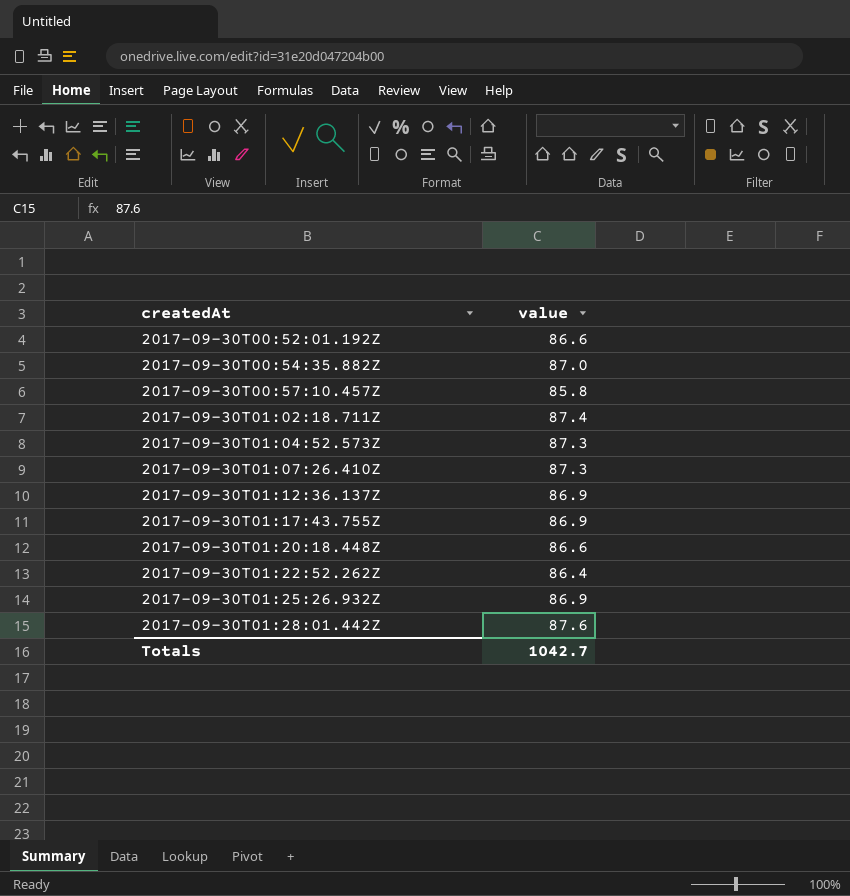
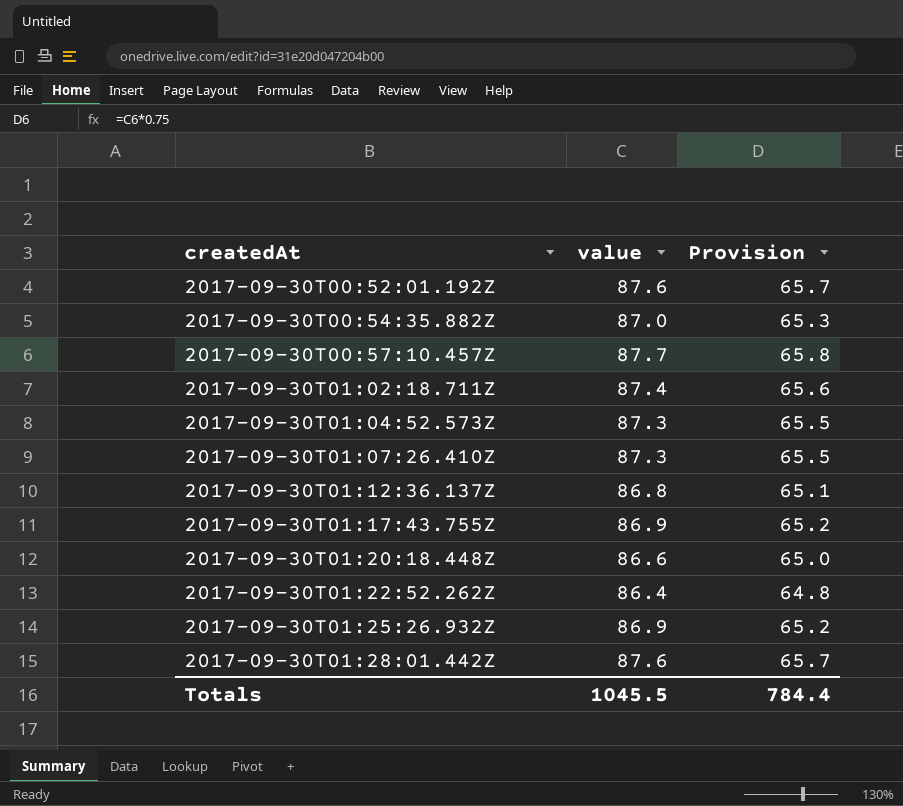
column Provision | formula: none -> [value] * 0.75
2017-09-30T00:52:01.192Z | value: 86.6 -> 87.6
2017-09-30T00:57:10.457Z | value: 85.8 -> 87.7
2017-09-30T01:12:36.137Z | value: 86.9 -> 86.8
Totals | value: 1042.7 -> 1045.5

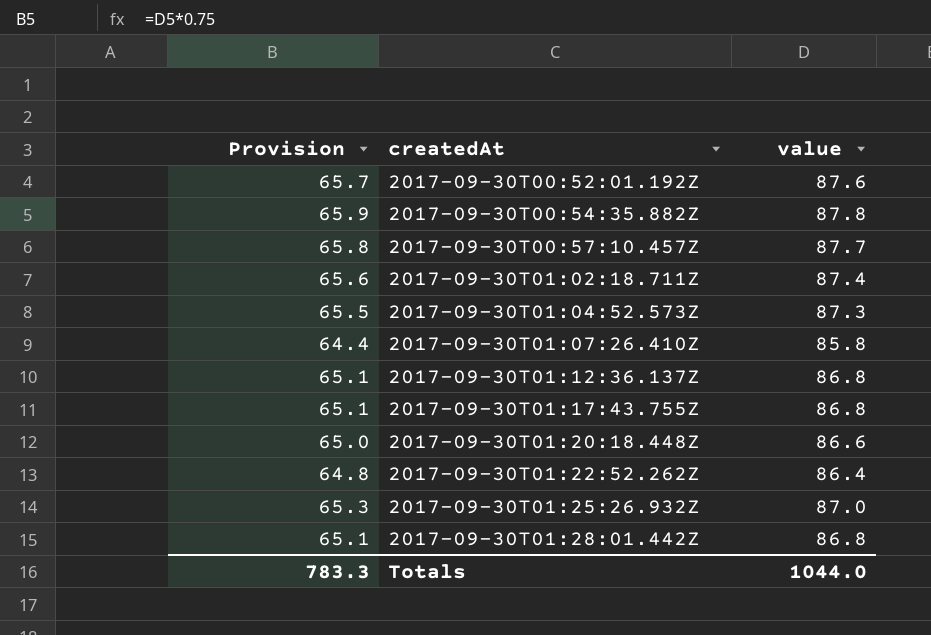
column Provision | position: 3 -> 1
2017-09-30T00:54:35.882Z | Provision: 65.3 -> 65.9
2017-09-30T00:54:35.882Z | value: 87.0 -> 87.8
2017-09-30T01:07:26.410Z | Provision: 65.5 -> 64.4
2017-09-30T01:07:26.410Z | value: 87.3 -> 85.8
2017-09-30T01:17:43.755Z | Provision: 65.2 -> 65.1
2017-09-30T01:17:43.755Z | value: 86.9 -> 86.8
2017-09-30T01:25:26.932Z | Provision: 65.2 -> 65.3
2017-09-30T01:25:26.932Z | value: 86.9 -> 87.0
2017-09-30T01:28:01.442Z | Provision: 65.7 -> 65.1
2017-09-30T01:28:01.442Z | value: 87.6 -> 86.8
Totals | Provision: 784.4 -> 783.3
Totals | value: 1045.5 -> 1044.0

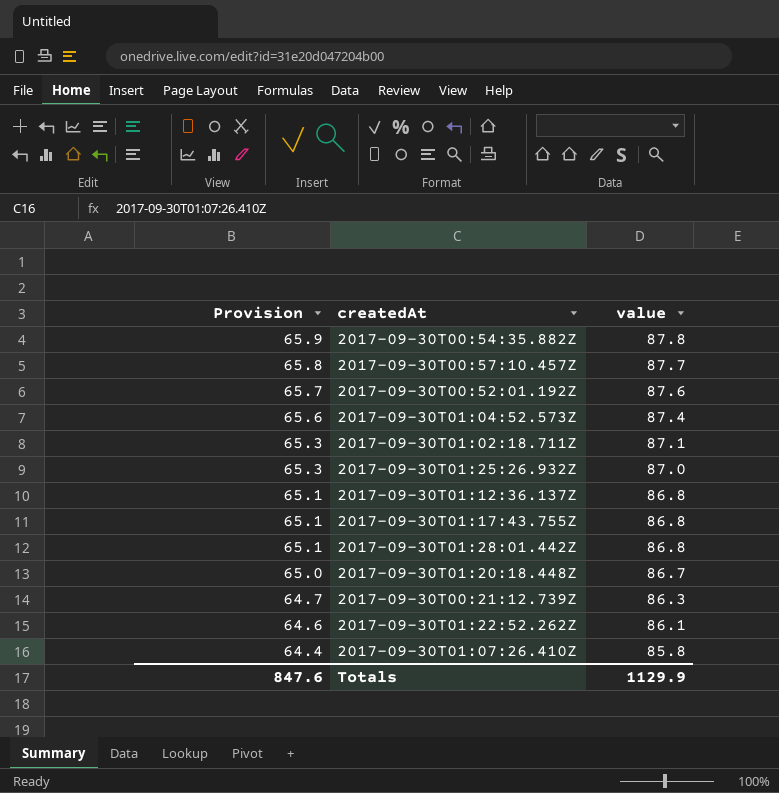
row order: createdAt ascending -> Provision descending
2017-09-30T01:04:52.573Z | Provision: 65.5 -> 65.6
2017-09-30T01:04:52.573Z | value: 87.3 -> 87.4
2017-09-30T01:02:18.711Z | Provision: 65.6 -> 65.3
2017-09-30T01:02:18.711Z | value: 87.4 -> 87.1
2017-09-30T01:20:18.448Z | value: 86.6 -> 86.7
row 2017-09-30T00:21:12.739Z: none -> 64.7 | 86.3
2017-09-30T01:22:52.262Z | Provision: 64.8 -> 64.6
2017-09-30T01:22:52.262Z | value: 86.4 -> 86.1
Totals | Provision: 783.3 -> 847.6
Totals | value: 1044.0 -> 1129.9

